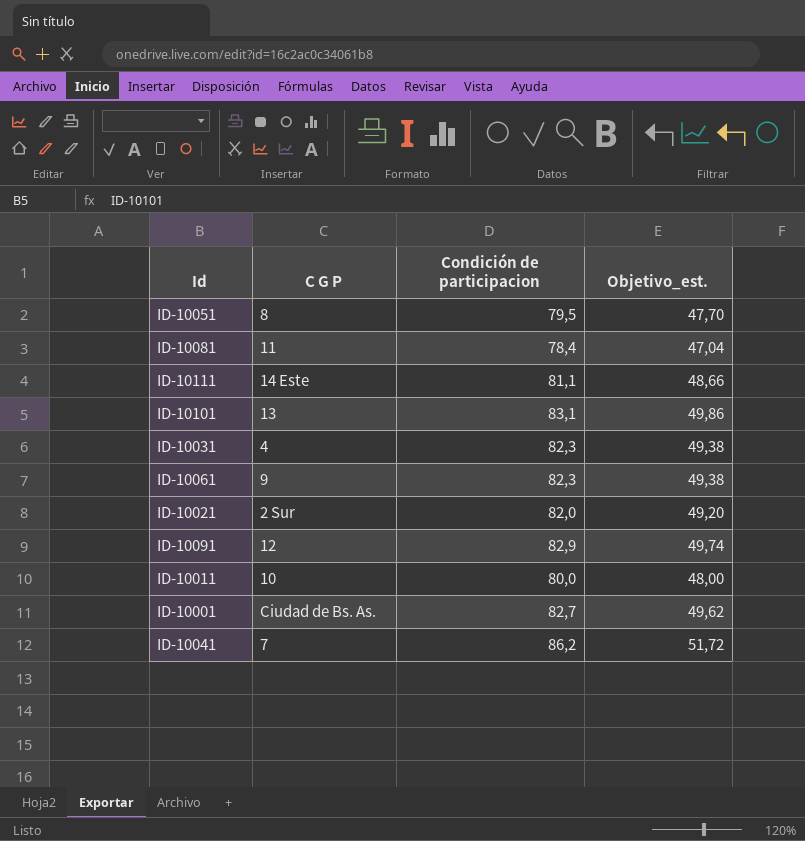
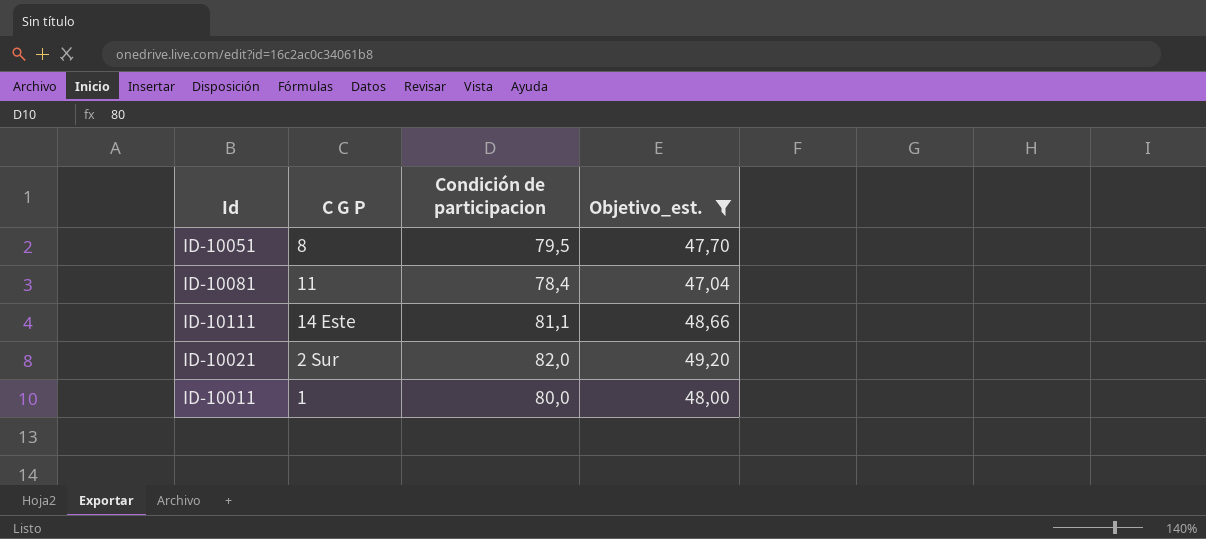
filter: none -> Objetivo_est. <= 49,20
ID-10011 | C G P: 10 -> 1

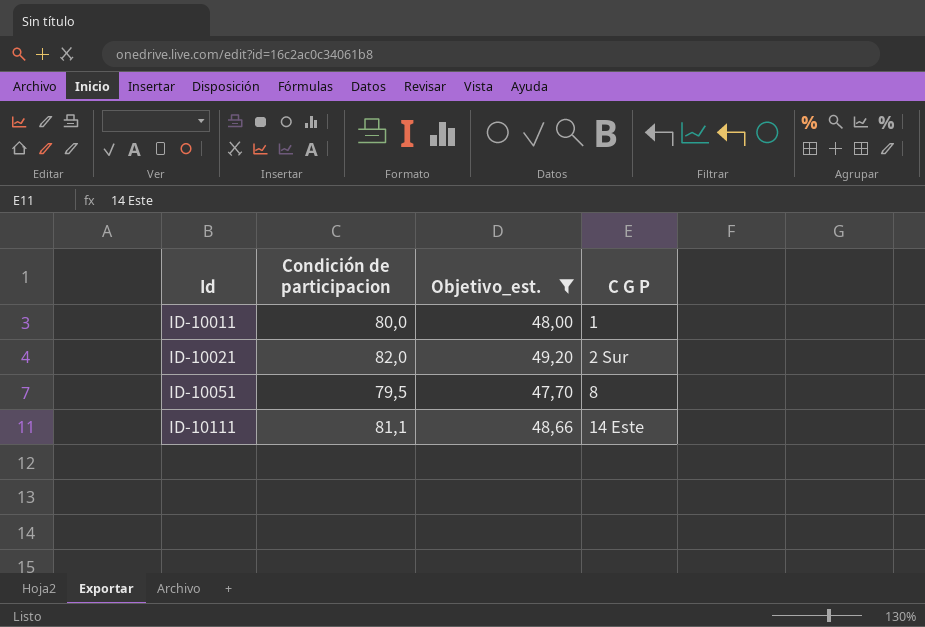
row order: none -> Id ascending
column C G P | position: 2 -> 4
row ID-10081: 11 | 78,4 | 47,04 -> none

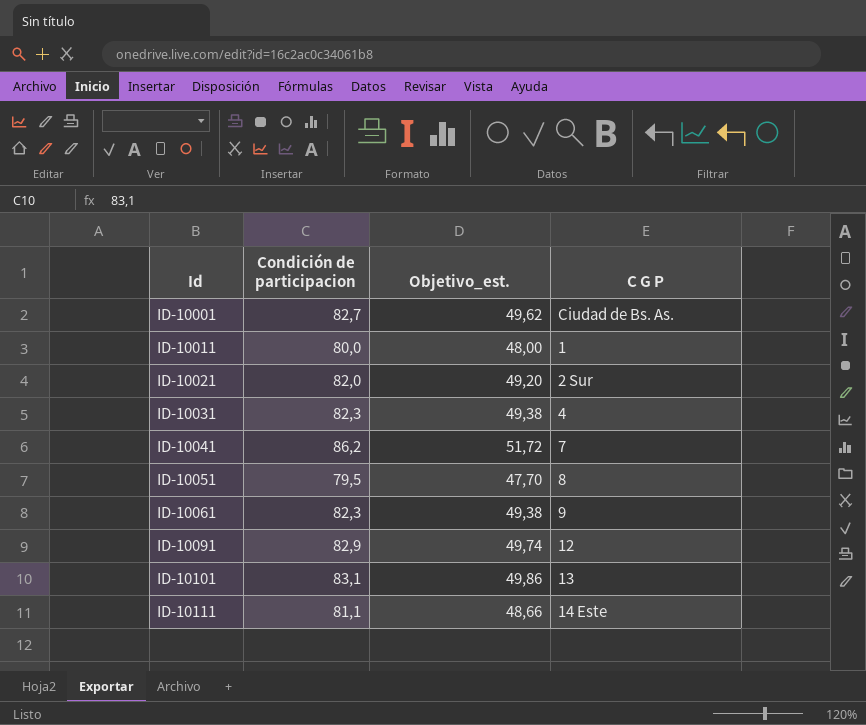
filter: Objetivo_est. <= 49,20 -> none

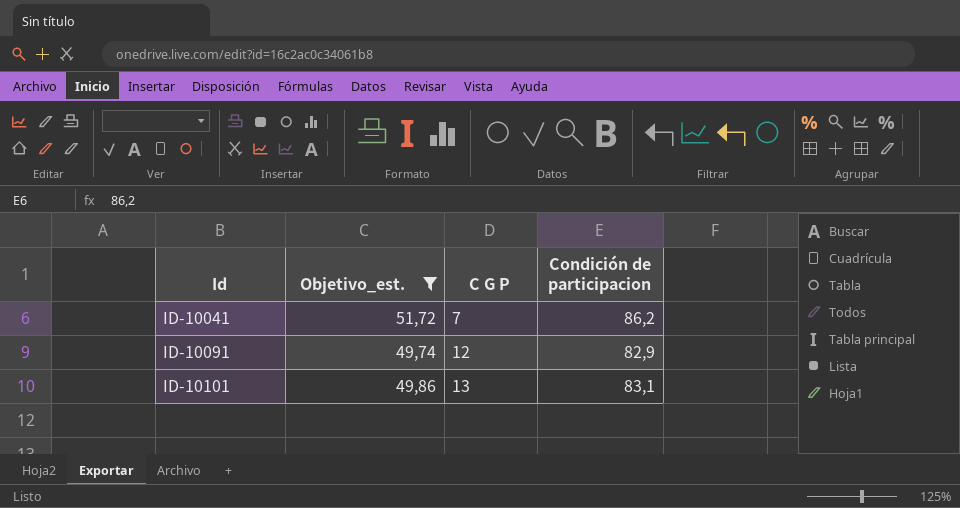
filter: none -> Objetivo_est. >= 49,74
column Condición de participacion | position: 2 -> 4

